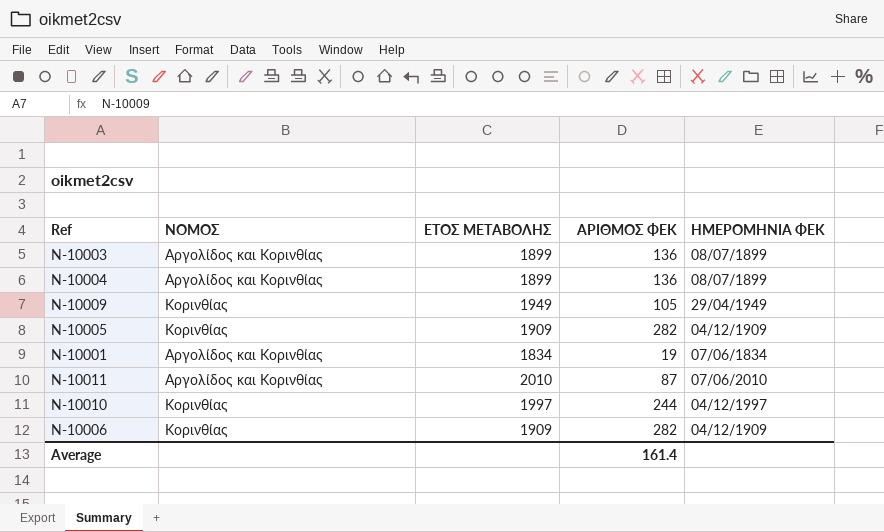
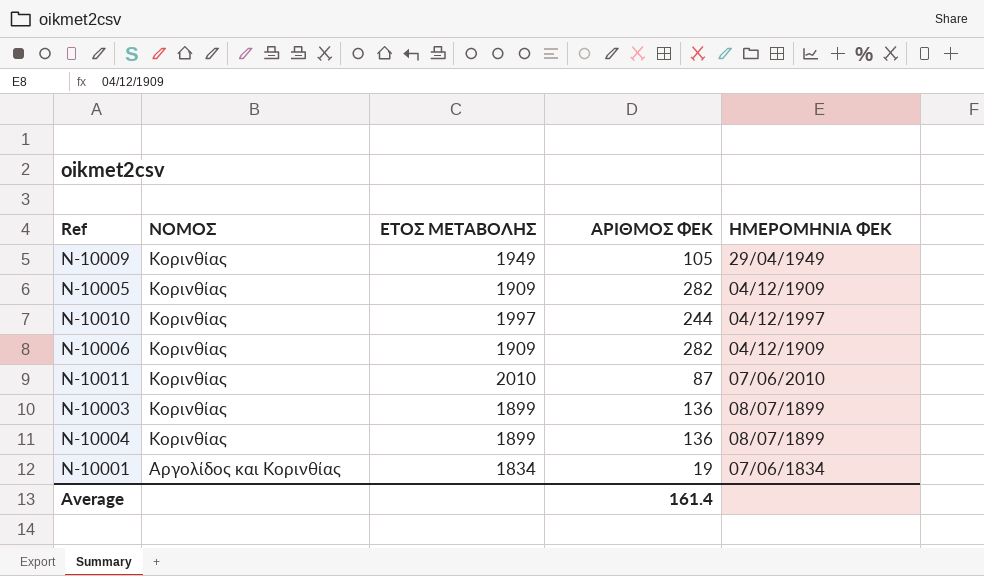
row order: none -> ΝΟΜΟΣ descending
N-10011 | ΝΟΜΟΣ: Αργολίδος και Κορινθίας -> Κορινθίας
N-10003 | ΝΟΜΟΣ: Αργολίδος και Κορινθίας -> Κορινθίας
N-10004 | ΝΟΜΟΣ: Αργολίδος και Κορινθίας -> Κορινθίας

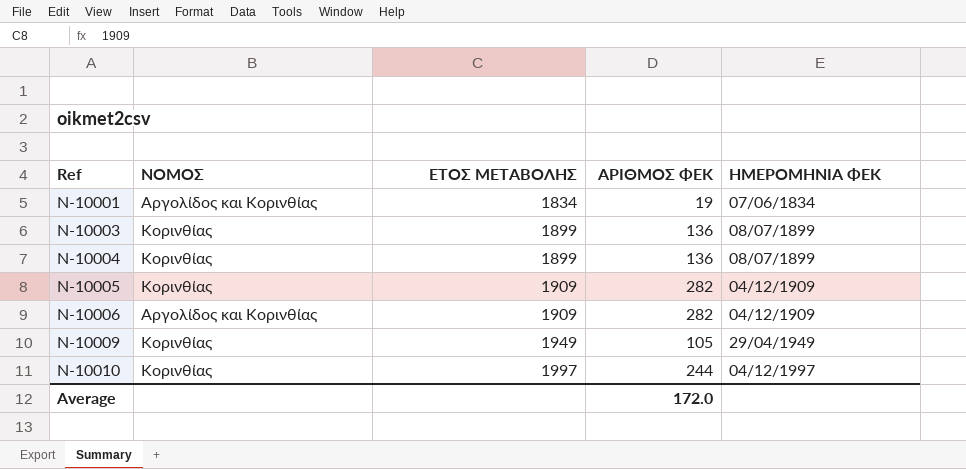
row order: ΝΟΜΟΣ descending -> Ref ascending
row N-10011: Κορινθίας | 2010 | 87 | 07/06/2010 -> none
N-10006 | ΝΟΜΟΣ: Κορινθίας -> Αργολίδος και Κορινθίας
Average | ΑΡΙΘΜΟΣ ΦΕΚ: 161.4 -> 172.0

